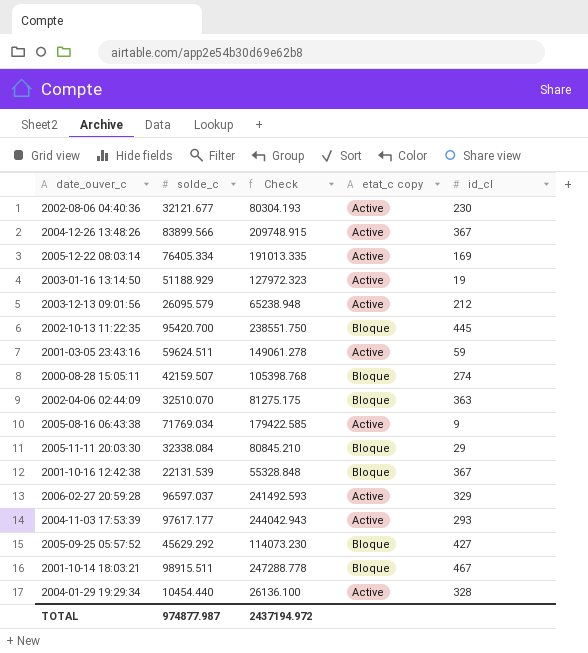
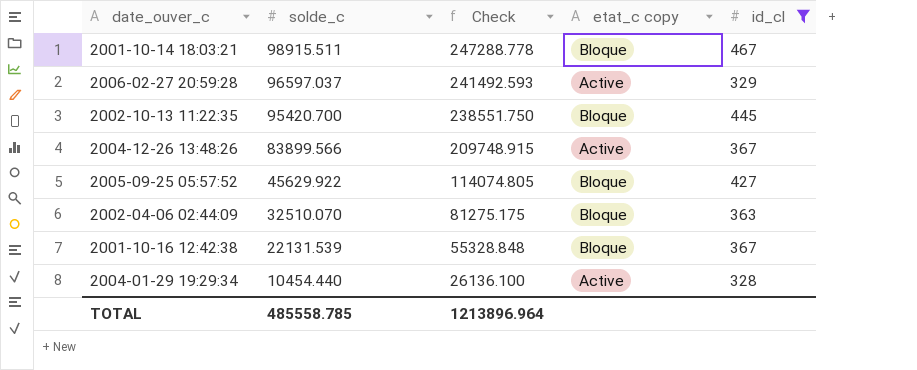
filter: none -> id_cl >= 328
row order: none -> solde_c descending
2005-09-25 05:57:52 | solde_c: 45629.292 -> 45629.922
2005-09-25 05:57:52 | Check: 114073.230 -> 114074.805
TOTAL | solde_c: 974877.987 -> 485558.785
TOTAL | Check: 2437194.972 -> 1213896.964

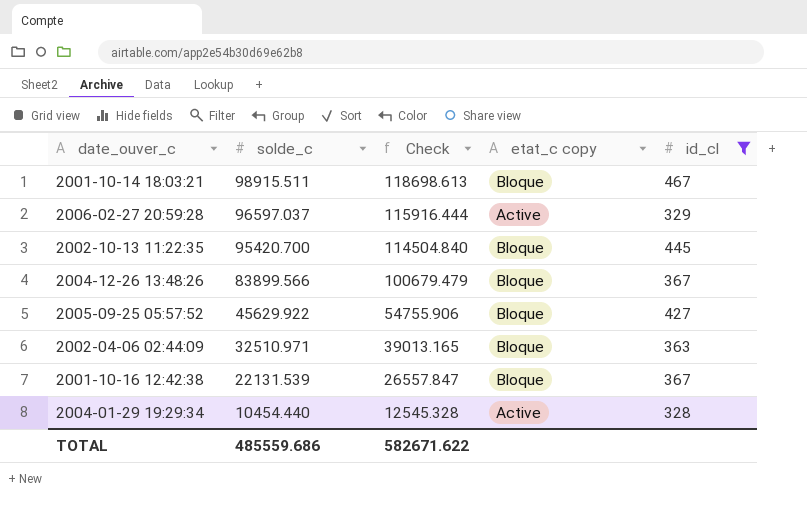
column Check | formula: [solde_c] * 2.5 -> [solde_c] * 1.2
2004-12-26 13:48:26 | etat_c copy: Active -> Bloque
2002-04-06 02:44:09 | solde_c: 32510.070 -> 32510.971
TOTAL | solde_c: 485558.785 -> 485559.686
TOTAL | Check: 1213896.964 -> 582671.622

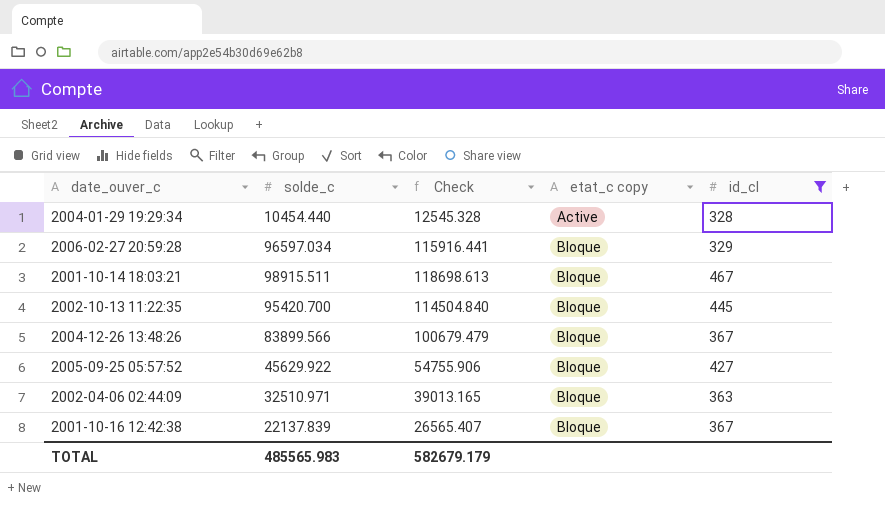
row order: solde_c descending -> etat_c copy ascending
2006-02-27 20:59:28 | solde_c: 96597.037 -> 96597.034
2006-02-27 20:59:28 | Check: 115916.444 -> 115916.441
2006-02-27 20:59:28 | etat_c copy: Active -> Bloque
2001-10-16 12:42:38 | solde_c: 22131.539 -> 22137.839
2001-10-16 12:42:38 | Check: 26557.847 -> 26565.407
TOTAL | solde_c: 485559.686 -> 485565.983
TOTAL | Check: 582671.622 -> 582679.179

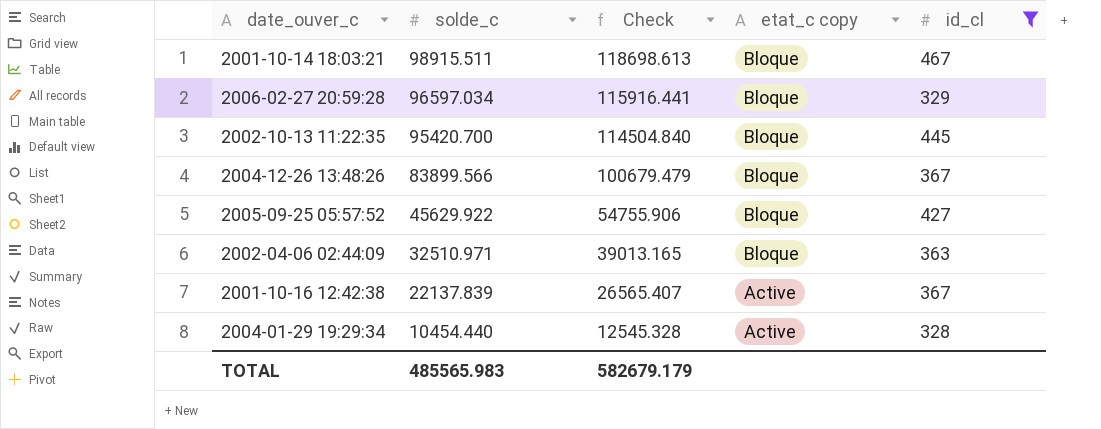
row order: etat_c copy ascending -> solde_c descending
2001-10-16 12:42:38 | etat_c copy: Bloque -> Active

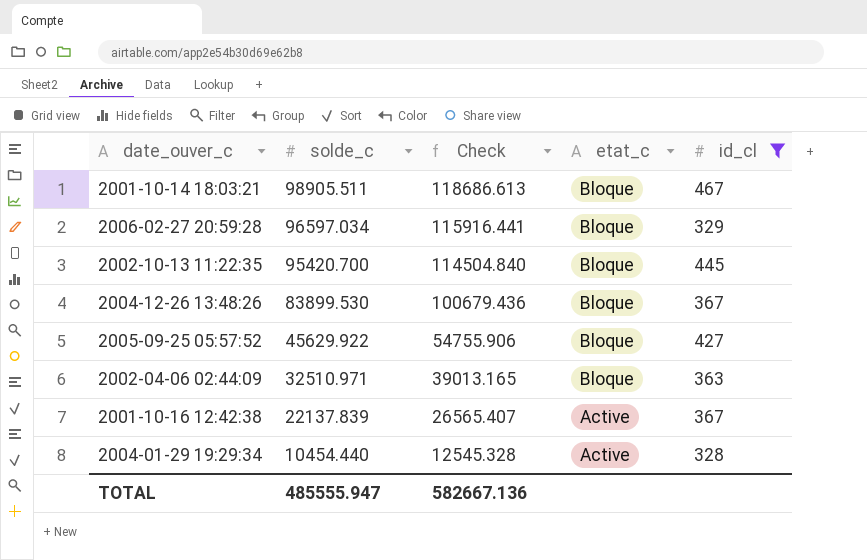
column name: etat_c copy -> etat_c
2001-10-14 18:03:21 | solde_c: 98915.511 -> 98905.511
2001-10-14 18:03:21 | Check: 118698.613 -> 118686.613
2004-12-26 13:48:26 | solde_c: 83899.566 -> 83899.530
2004-12-26 13:48:26 | Check: 100679.479 -> 100679.436
TOTAL | solde_c: 485565.983 -> 485555.947
TOTAL | Check: 582679.179 -> 582667.136

